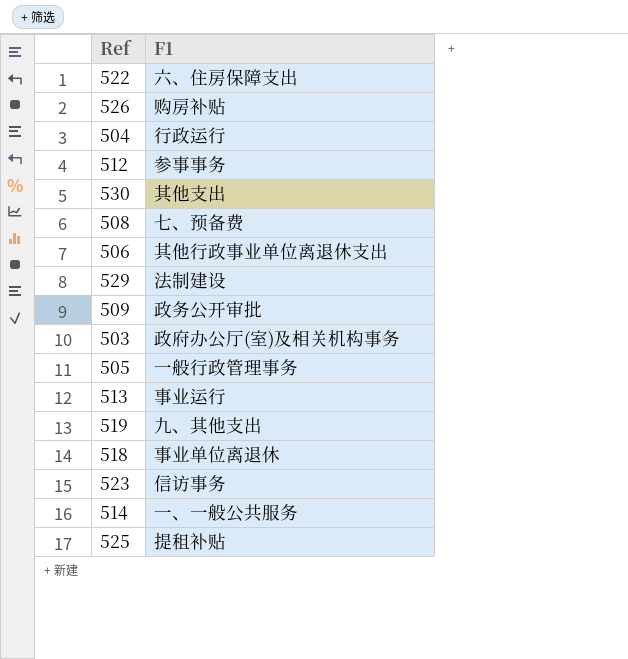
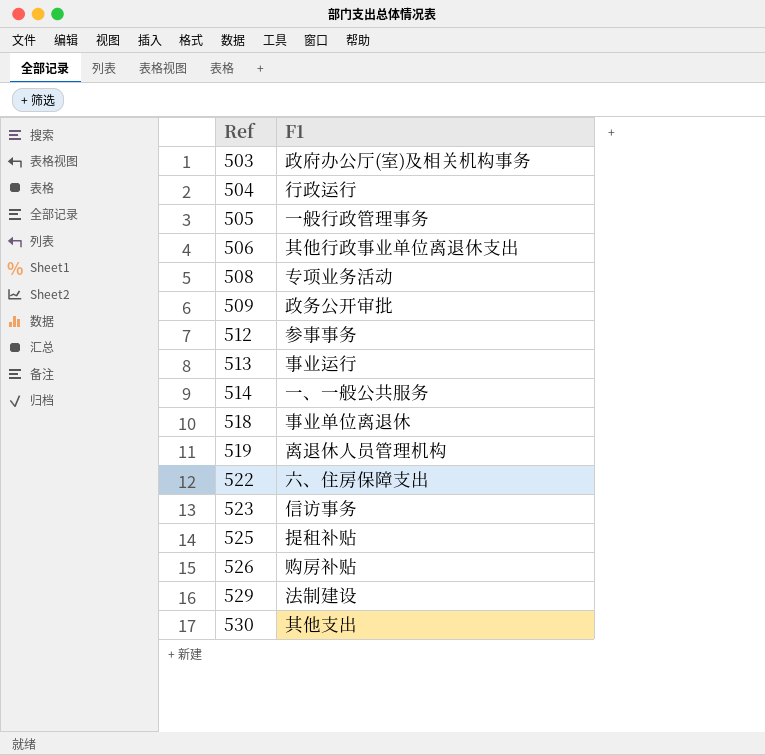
row order: none -> Ref ascending
508 | F1: 七、预备费 -> 专项业务活动
519 | F1: 九、其他支出 -> 离退休人员管理机构

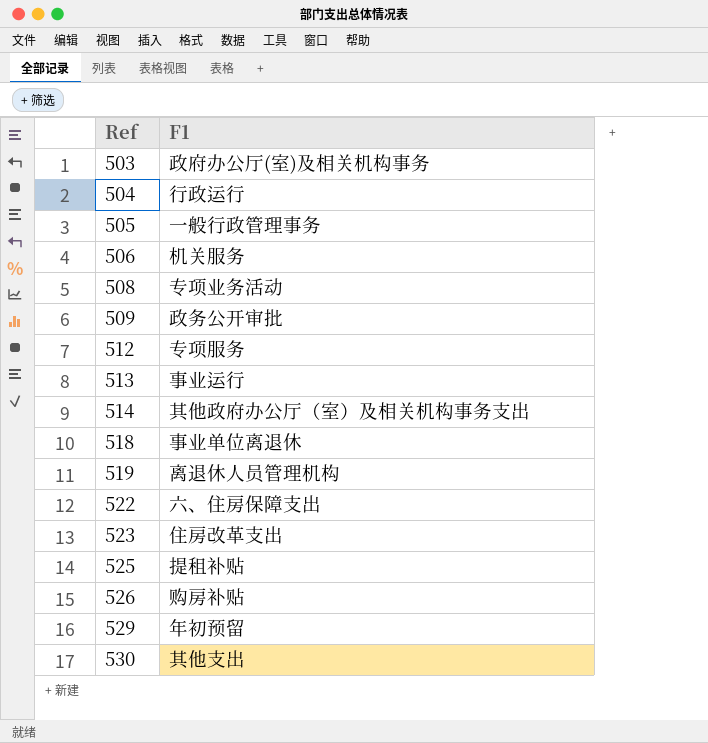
506 | F1: 其他行政事业单位离退休支出 -> 机关服务
512 | F1: 参事事务 -> 专项服务
514 | F1: 一、一般公共服务 -> 其他政府办公厅（室）及相关机构事务支出
523 | F1: 信访事务 -> 住房改革支出
529 | F1: 法制建设 -> 年初预留

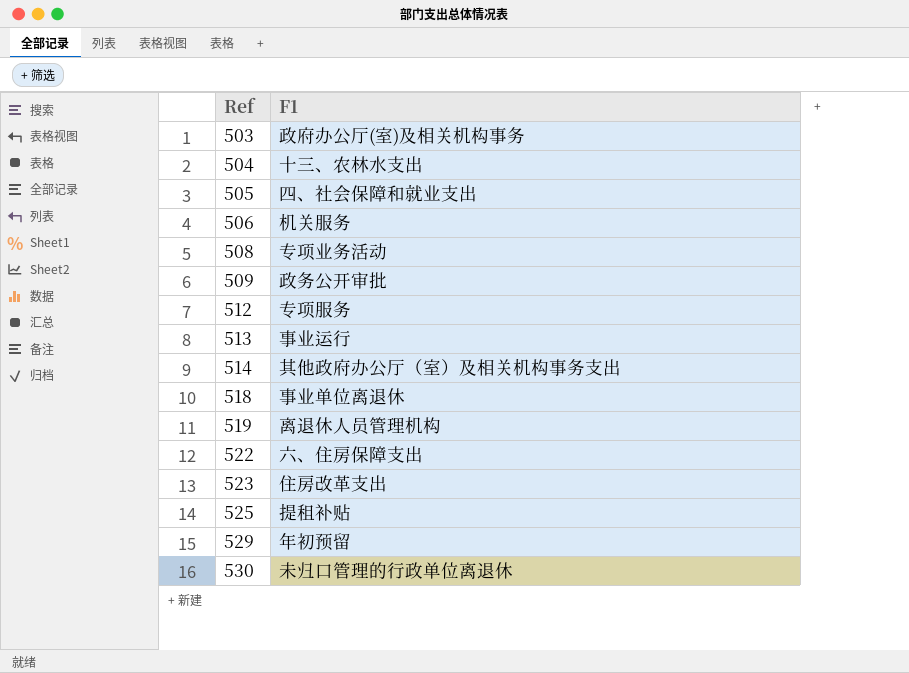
row 526: 购房补贴 -> none
504 | F1: 行政运行 -> 十三、农林水支出
505 | F1: 一般行政管理事务 -> 四、社会保障和就业支出
530 | F1: 其他支出 -> 未归口管理的行政单位离退休

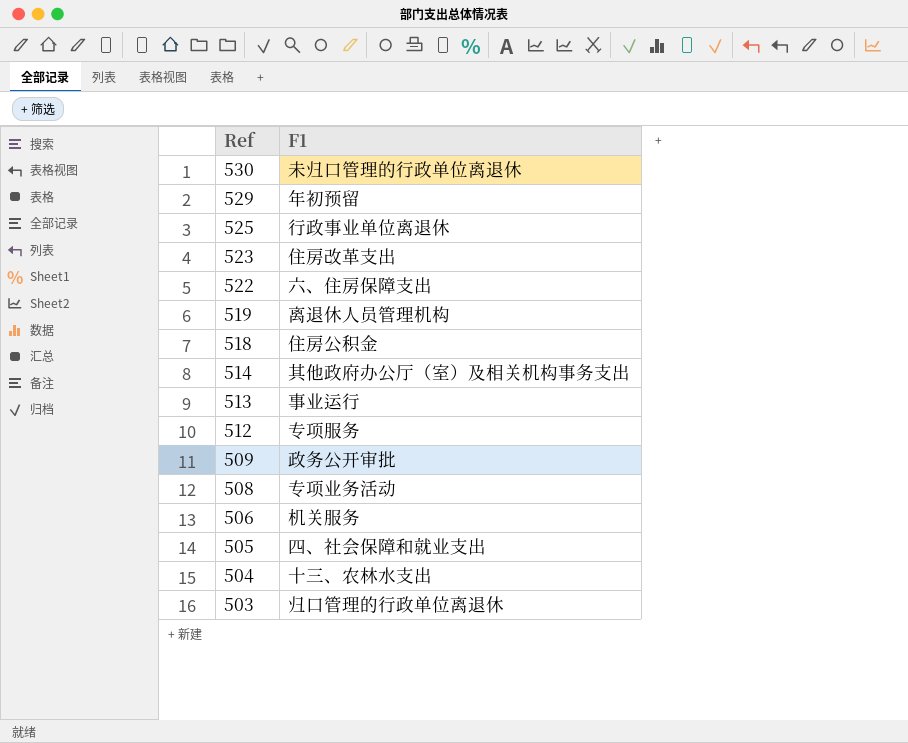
row order: Ref ascending -> Ref descending
525 | F1: 提租补贴 -> 行政事业单位离退休
518 | F1: 事业单位离退休 -> 住房公积金
503 | F1: 政府办公厅(室)及相关机构事务 -> 归口管理的行政单位离退休

